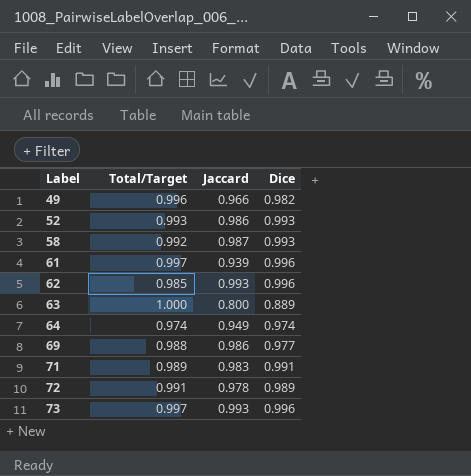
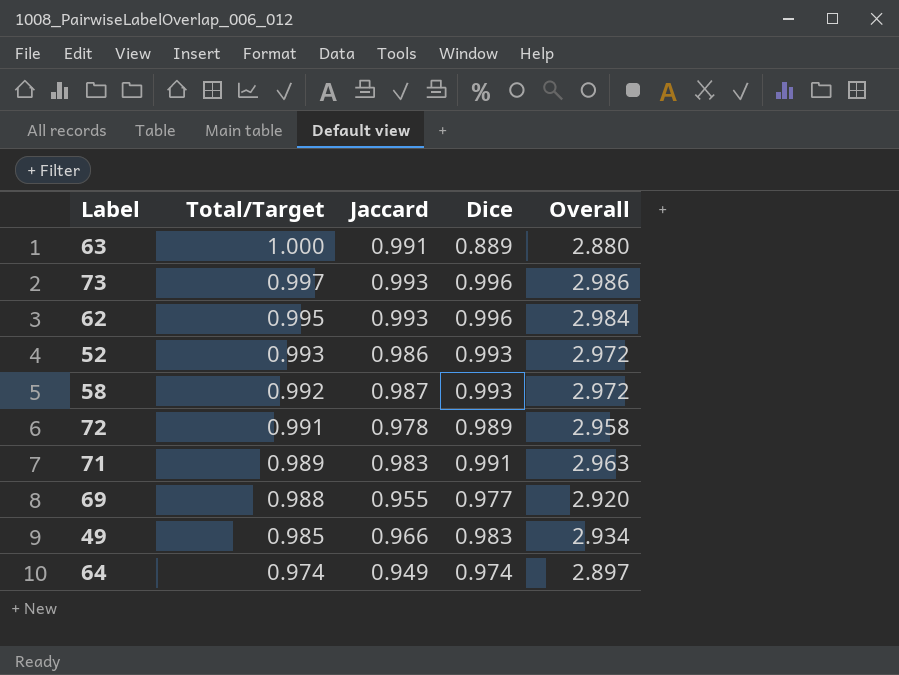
row order: Label ascending -> Total/Target descending
column Overall | formula: none -> [Total/Target] + [Jaccard] + [Dice]
row 61: 0.997 | 0.939 | 0.996 -> none
63 | Jaccard: 0.800 -> 0.991
62 | Total/Target: 0.985 -> 0.995
69 | Jaccard: 0.986 -> 0.955
49 | Total/Target: 0.996 -> 0.985
49 | Dice: 0.982 -> 0.983

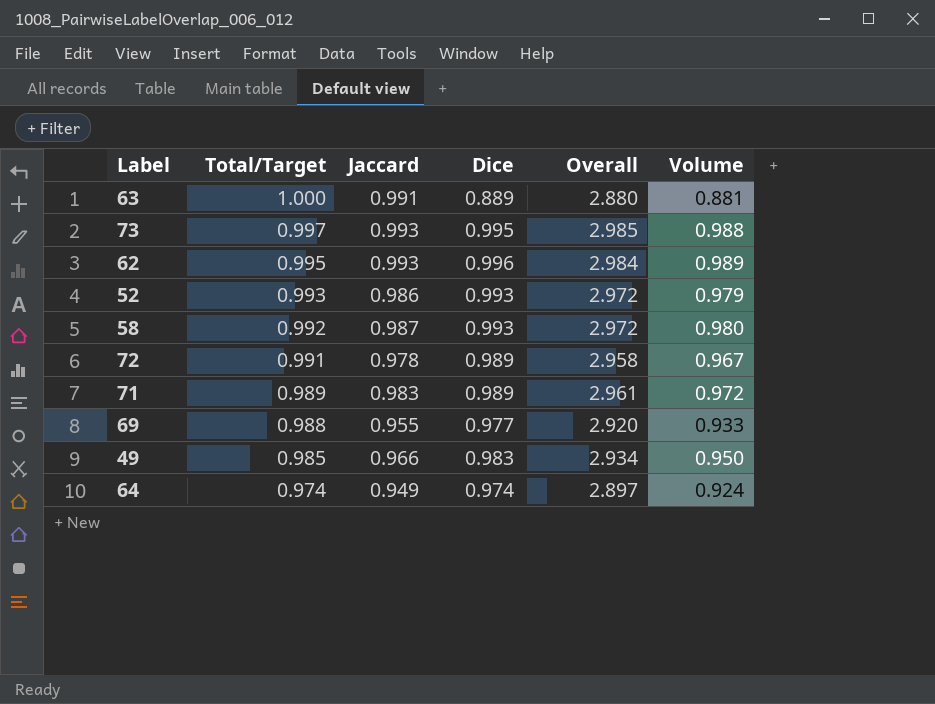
column Volume | formula: none -> [Jaccard] * [Dice]
73 | Dice: 0.996 -> 0.995
73 | Overall: 2.986 -> 2.985
71 | Dice: 0.991 -> 0.989
71 | Overall: 2.963 -> 2.961

